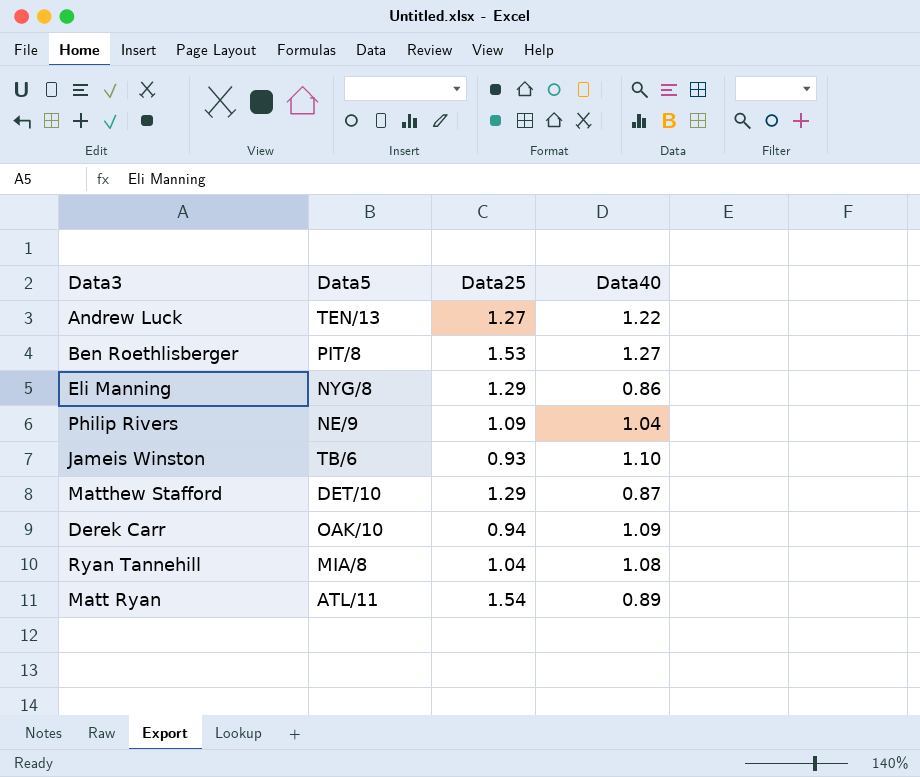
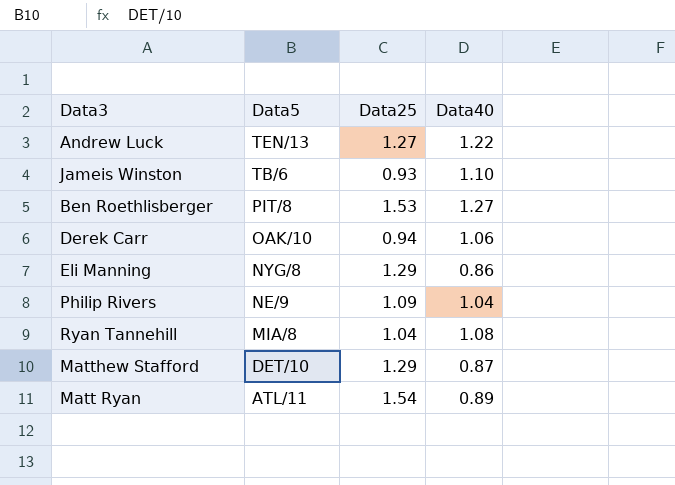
row order: none -> Data5 descending
Derek Carr | Data40: 1.09 -> 1.06

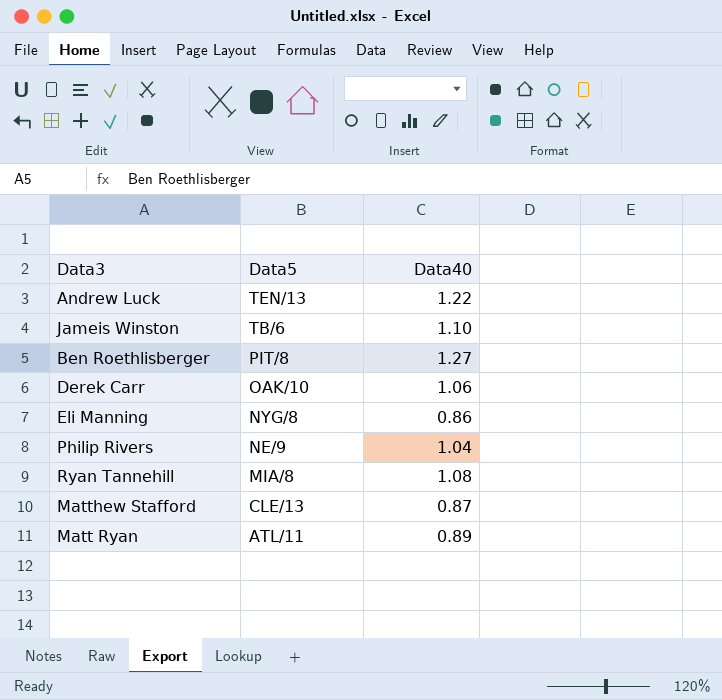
column Data25 | position: 3 -> none
Matthew Stafford | Data5: DET/10 -> CLE/13

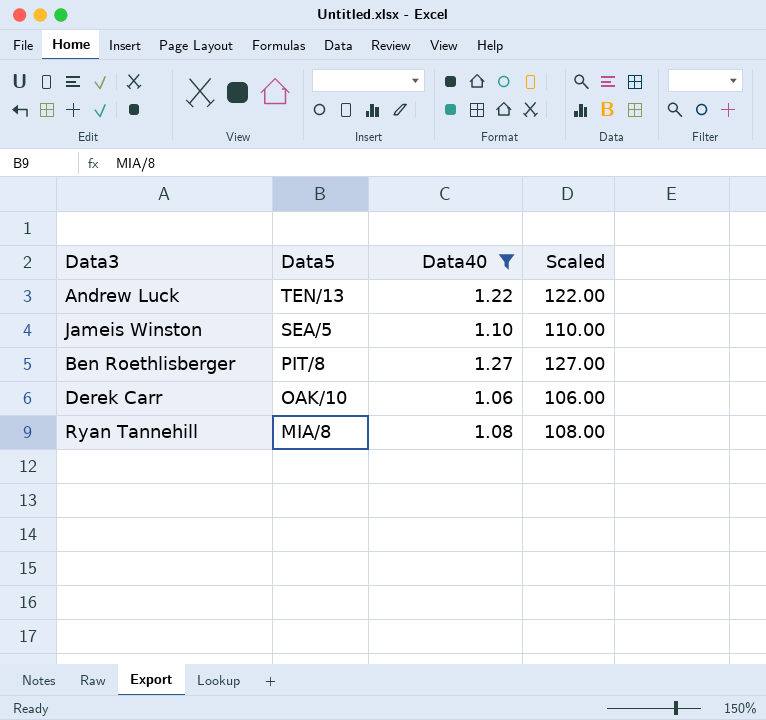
filter: none -> Data40 >= 1.06
column Scaled | formula: none -> [Data40] * 100
Jameis Winston | Data5: TB/6 -> SEA/5

